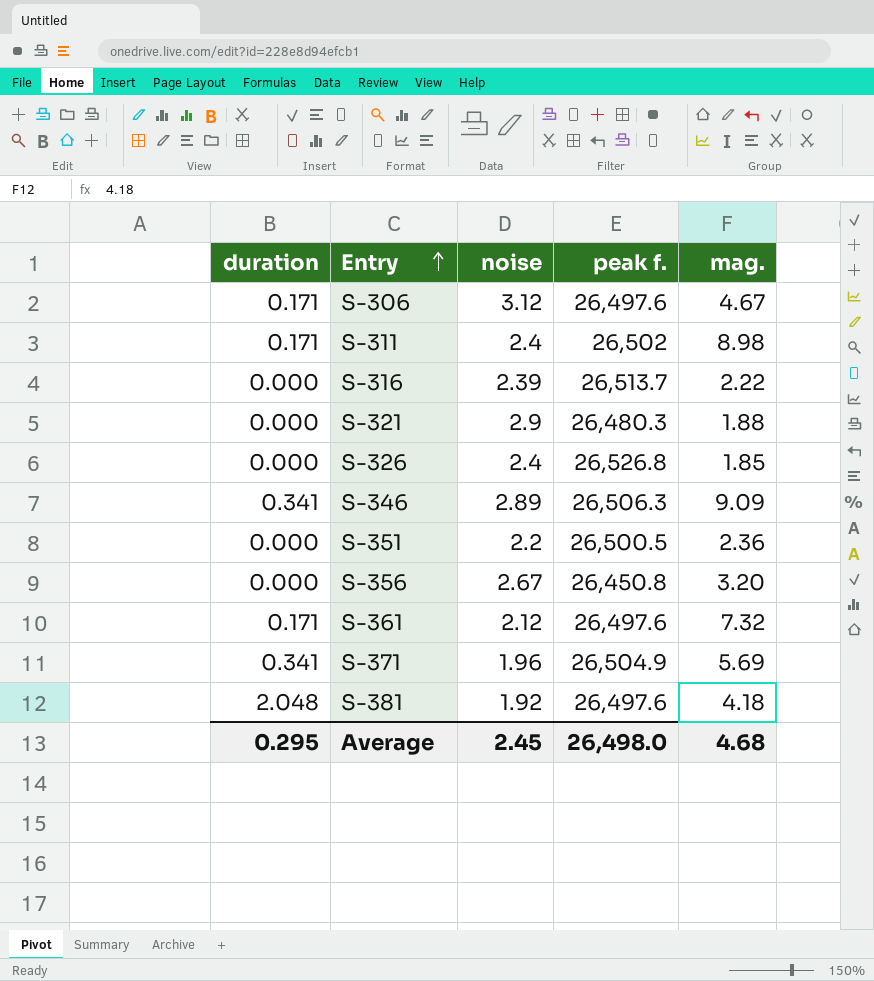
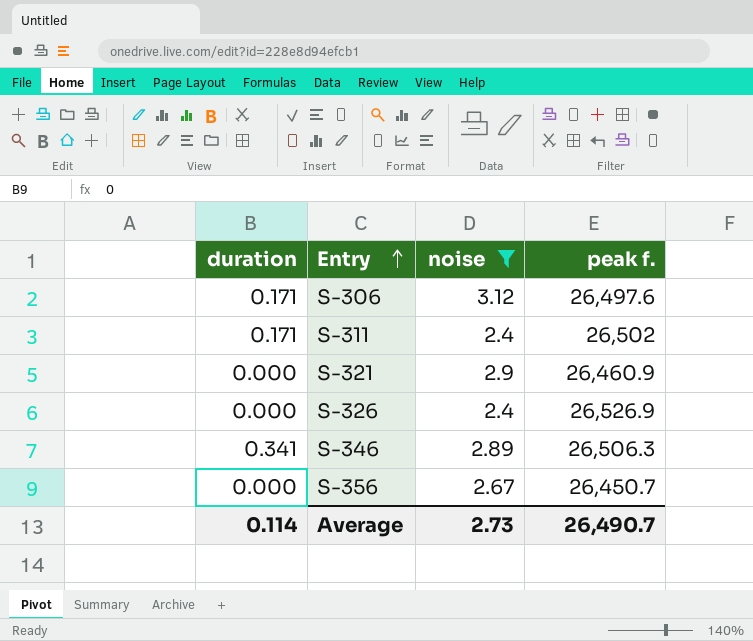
filter: none -> noise >= 2.4
column mag. | position: 5 -> none
S-321 | peak f.: 26,480.3 -> 26,460.9
S-326 | peak f.: 26,526.8 -> 26,526.9
S-356 | peak f.: 26,450.8 -> 26,450.7
Average | duration: 0.295 -> 0.114
Average | noise: 2.45 -> 2.73
Average | peak f.: 26,498.0 -> 26,490.7

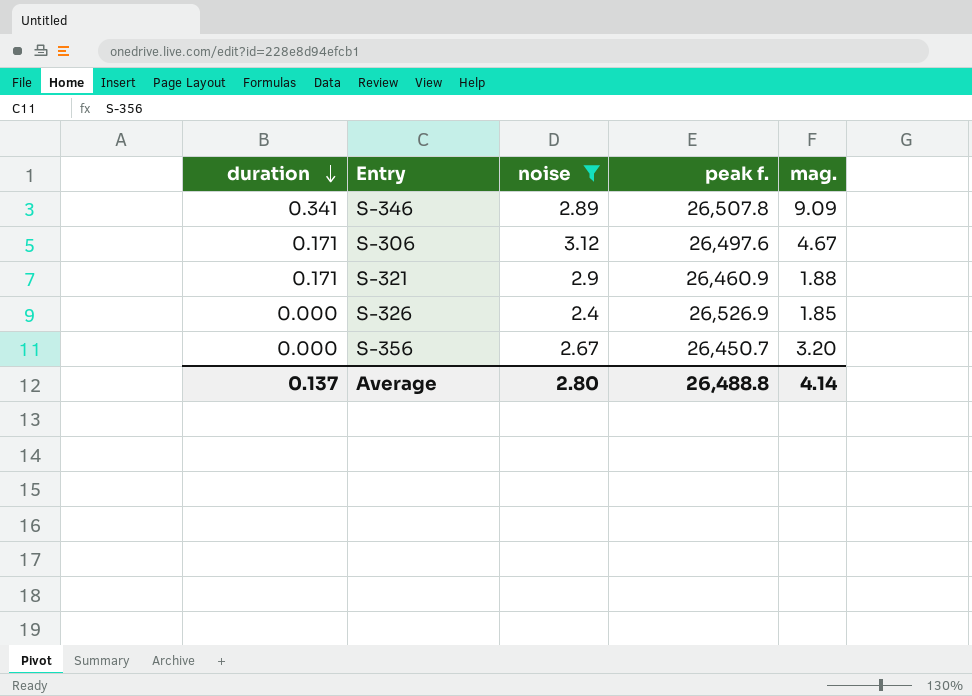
row order: Entry ascending -> duration descending
column mag. | position: none -> 5
row S-311: 0.171 | 2.4 | 26,502 -> none
S-346 | peak f.: 26,506.3 -> 26,507.8
S-321 | duration: 0.000 -> 0.171
Average | duration: 0.114 -> 0.137
Average | noise: 2.73 -> 2.80
Average | peak f.: 26,490.7 -> 26,488.8

